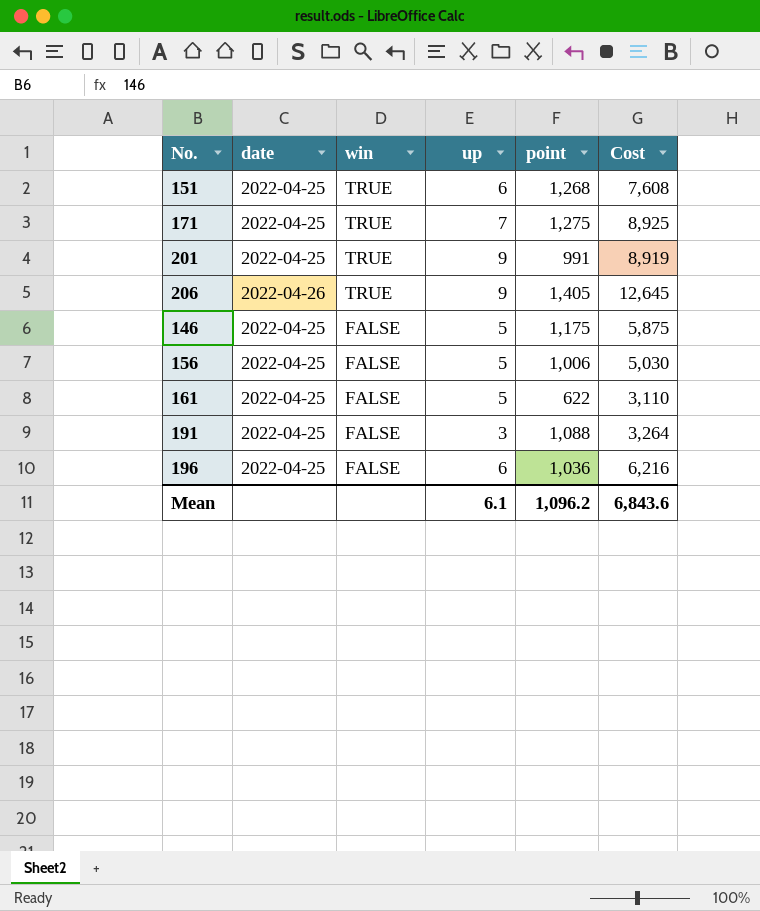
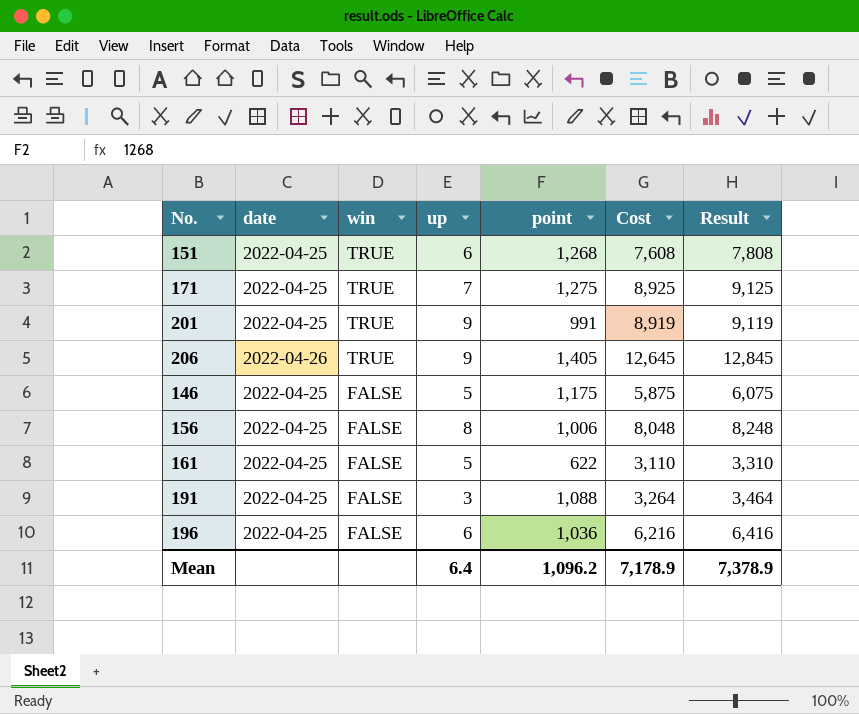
column Result | formula: none -> [Cost] + 200
156 | up: 5 -> 8
156 | Cost: 5,030 -> 8,048
Mean | up: 6.1 -> 6.4
Mean | Cost: 6,843.6 -> 7,178.9

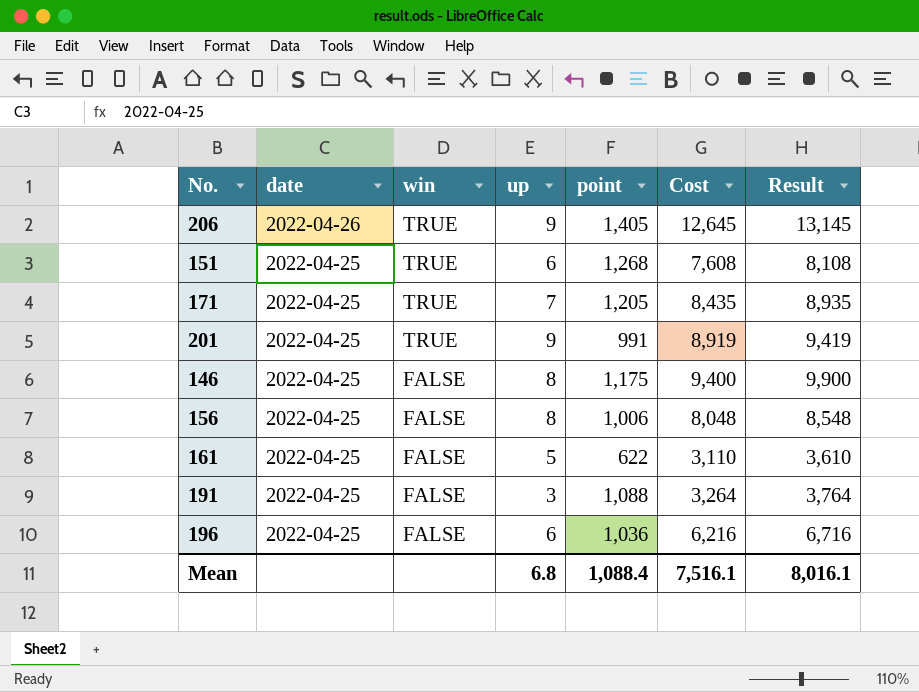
row order: win descending -> date descending
column Result | formula: [Cost] + 200 -> [Cost] + 500
171 | point: 1,275 -> 1,205
171 | Cost: 8,925 -> 8,435
146 | up: 5 -> 8
146 | Cost: 5,875 -> 9,400
Mean | up: 6.4 -> 6.8
Mean | point: 1,096.2 -> 1,088.4
Mean | Cost: 7,178.9 -> 7,516.1
Mean | Result: 7,378.9 -> 8,016.1

